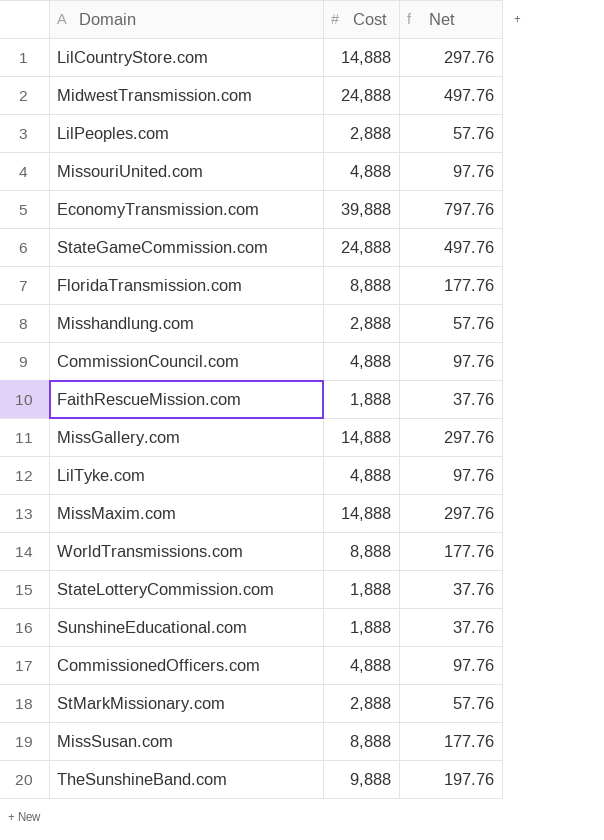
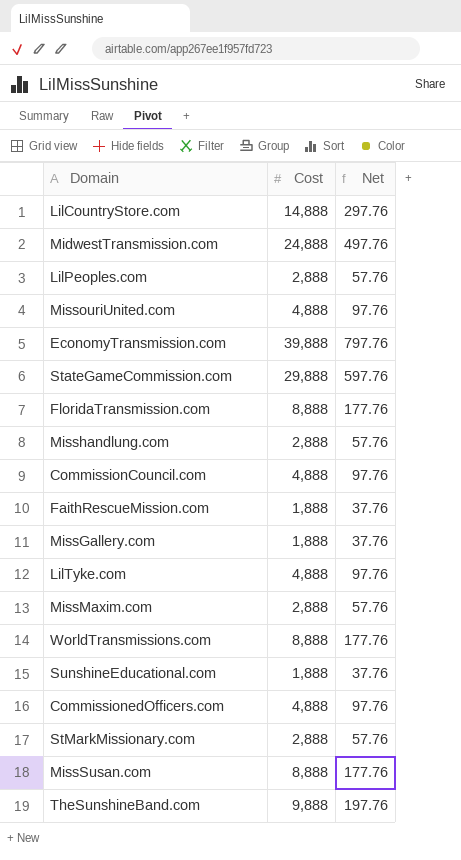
row StateLotteryCommission.com: 1,888 | 37.76 -> none
StateGameCommission.com | Cost: 24,888 -> 29,888
StateGameCommission.com | Net: 497.76 -> 597.76
MissGallery.com | Cost: 14,888 -> 1,888
MissGallery.com | Net: 297.76 -> 37.76
MissMaxim.com | Cost: 14,888 -> 2,888
MissMaxim.com | Net: 297.76 -> 57.76

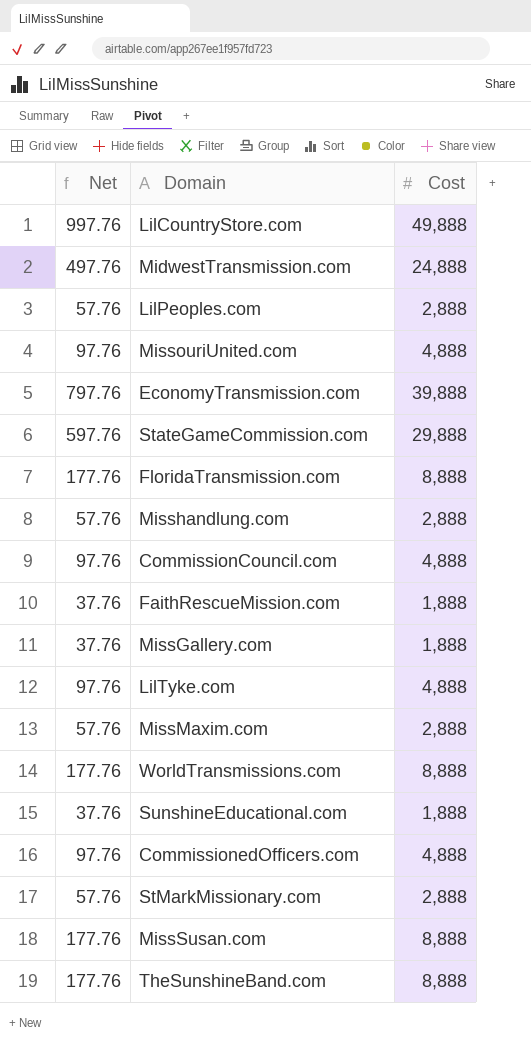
column Net | position: 3 -> 1
LilCountryStore.com | Net: 297.76 -> 997.76
LilCountryStore.com | Cost: 14,888 -> 49,888
TheSunshineBand.com | Net: 197.76 -> 177.76
TheSunshineBand.com | Cost: 9,888 -> 8,888

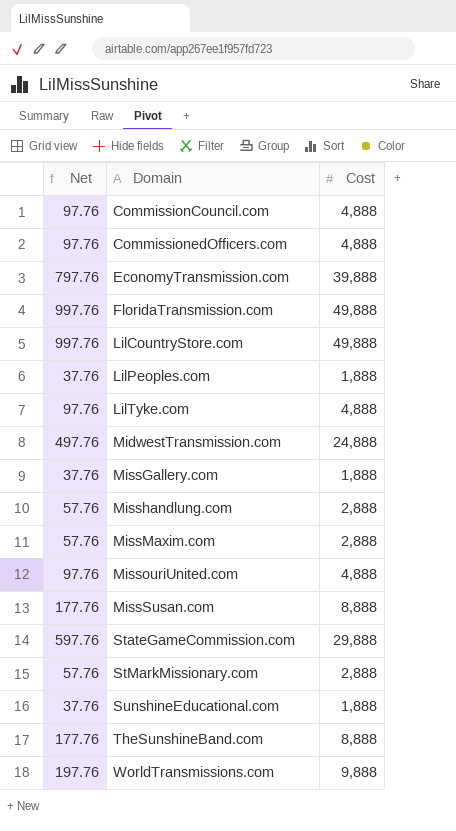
row order: none -> Domain ascending
row FaithRescueMission.com: 37.76 | 1,888 -> none
FloridaTransmission.com | Net: 177.76 -> 997.76
FloridaTransmission.com | Cost: 8,888 -> 49,888
LilPeoples.com | Net: 57.76 -> 37.76
LilPeoples.com | Cost: 2,888 -> 1,888
WorldTransmissions.com | Net: 177.76 -> 197.76
WorldTransmissions.com | Cost: 8,888 -> 9,888

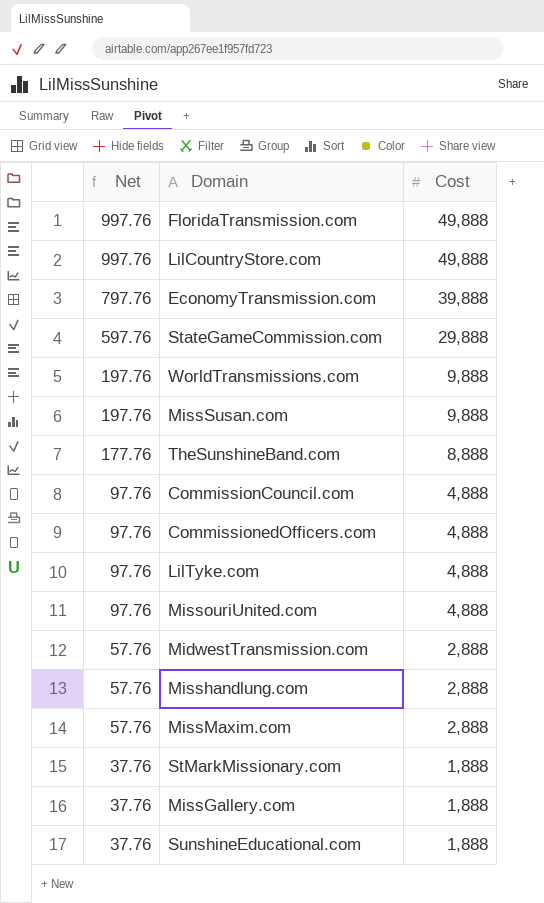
row order: Domain ascending -> Net descending
row LilPeoples.com: 37.76 | 1,888 -> none
MissSusan.com | Net: 177.76 -> 197.76
MissSusan.com | Cost: 8,888 -> 9,888
MidwestTransmission.com | Net: 497.76 -> 57.76
MidwestTransmission.com | Cost: 24,888 -> 2,888
StMarkMissionary.com | Net: 57.76 -> 37.76
StMarkMissionary.com | Cost: 2,888 -> 1,888

